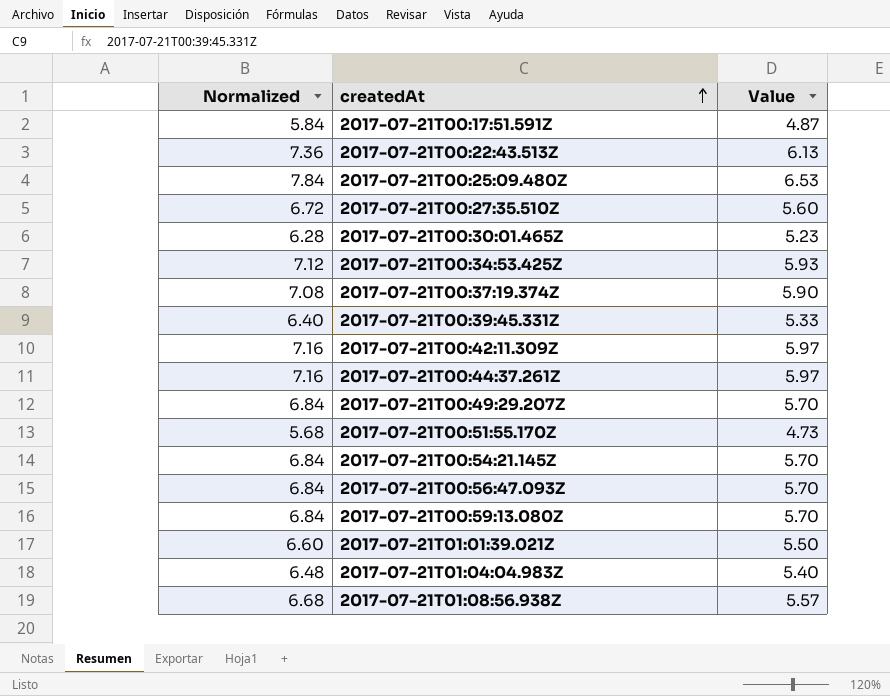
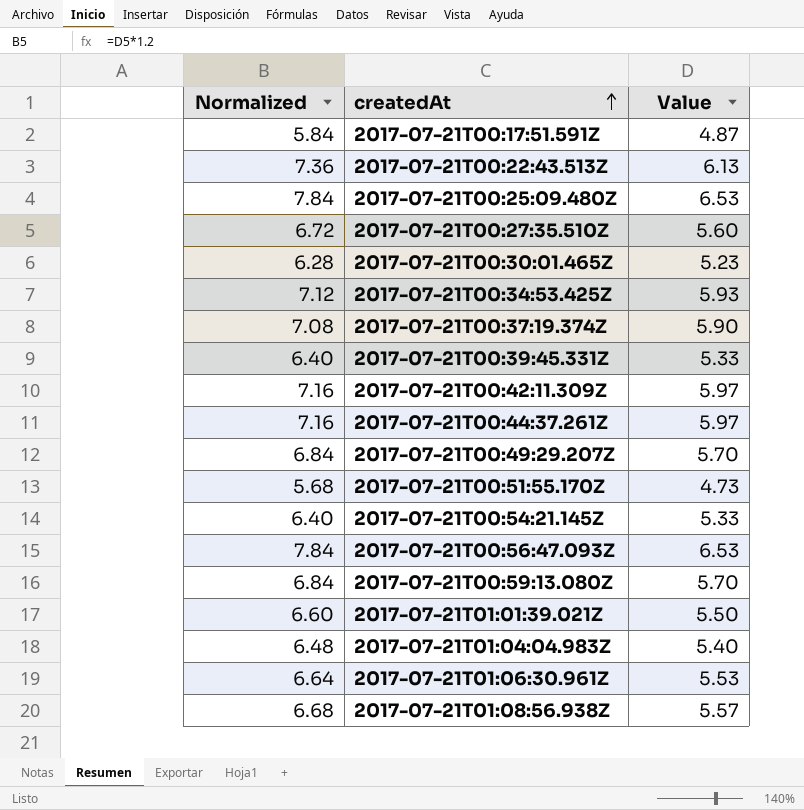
2017-07-21T00:54:21.145Z | Normalized: 6.84 -> 6.40
2017-07-21T00:54:21.145Z | Value: 5.70 -> 5.33
2017-07-21T00:56:47.093Z | Normalized: 6.84 -> 7.84
2017-07-21T00:56:47.093Z | Value: 5.70 -> 6.53
row 2017-07-21T01:06:30.961Z: none -> 6.64 | 5.53

